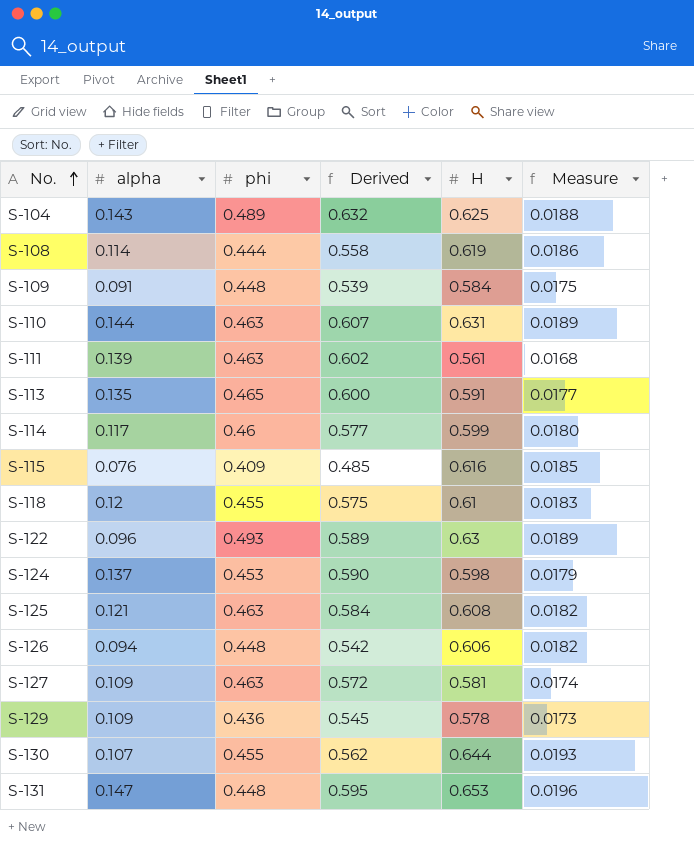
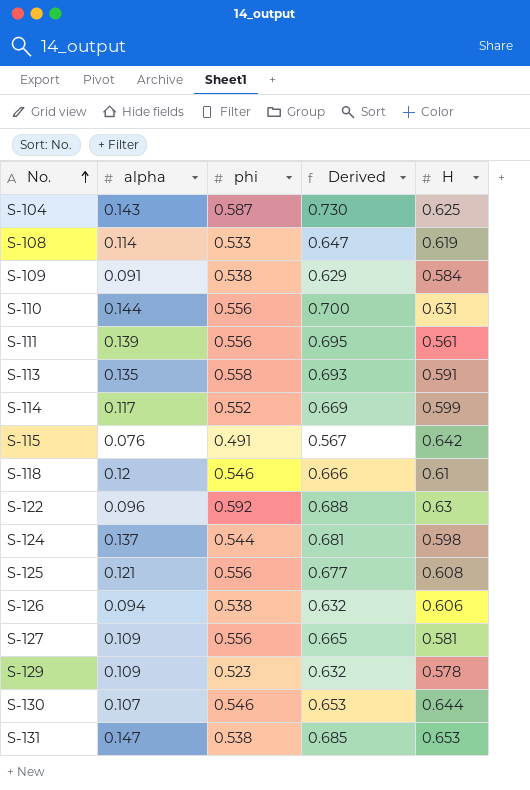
column Measure | formula: [H] * 0.03 -> none
S-104 | phi: 0.489 -> 0.587
S-104 | Derived: 0.632 -> 0.730
S-108 | phi: 0.444 -> 0.533
S-108 | Derived: 0.558 -> 0.647
S-109 | phi: 0.448 -> 0.538
S-109 | Derived: 0.539 -> 0.629
S-110 | phi: 0.463 -> 0.556
S-110 | Derived: 0.607 -> 0.700
S-111 | phi: 0.463 -> 0.556
S-111 | Derived: 0.602 -> 0.695
S-113 | phi: 0.465 -> 0.558
S-113 | Derived: 0.600 -> 0.693
S-114 | phi: 0.46 -> 0.552
S-114 | Derived: 0.577 -> 0.669
S-115 | phi: 0.409 -> 0.491
S-115 | Derived: 0.485 -> 0.567
S-115 | H: 0.616 -> 0.642
S-118 | phi: 0.455 -> 0.546
S-118 | Derived: 0.575 -> 0.666
S-122 | phi: 0.493 -> 0.592
S-122 | Derived: 0.589 -> 0.688
S-124 | phi: 0.453 -> 0.544
S-124 | Derived: 0.590 -> 0.681
S-125 | phi: 0.463 -> 0.556
S-125 | Derived: 0.584 -> 0.677
S-126 | phi: 0.448 -> 0.538
S-126 | Derived: 0.542 -> 0.632
S-127 | phi: 0.463 -> 0.556
S-127 | Derived: 0.572 -> 0.665
S-129 | phi: 0.436 -> 0.523
S-129 | Derived: 0.545 -> 0.632
S-130 | phi: 0.455 -> 0.546
S-130 | Derived: 0.562 -> 0.653
S-131 | phi: 0.448 -> 0.538
S-131 | Derived: 0.595 -> 0.685

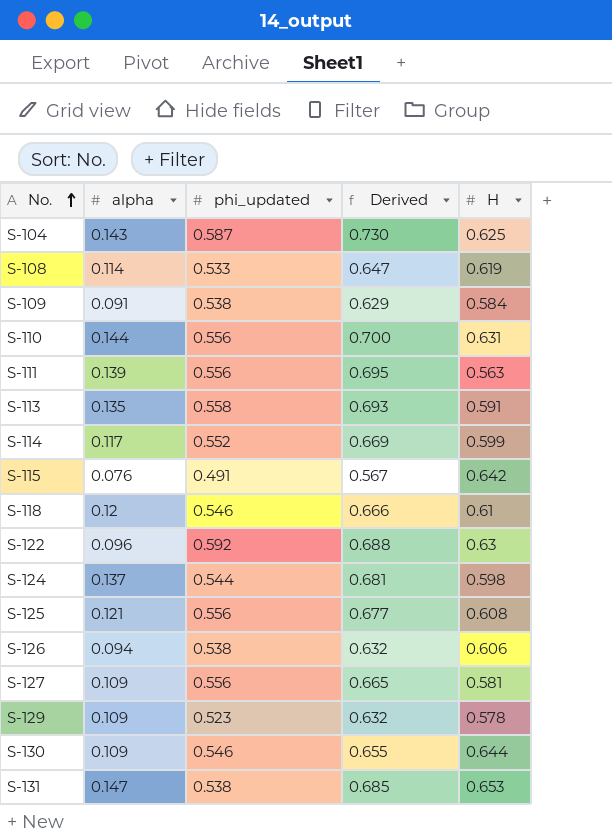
column name: phi -> phi_updated
S-111 | H: 0.561 -> 0.563
S-130 | alpha: 0.107 -> 0.109
S-130 | Derived: 0.653 -> 0.655

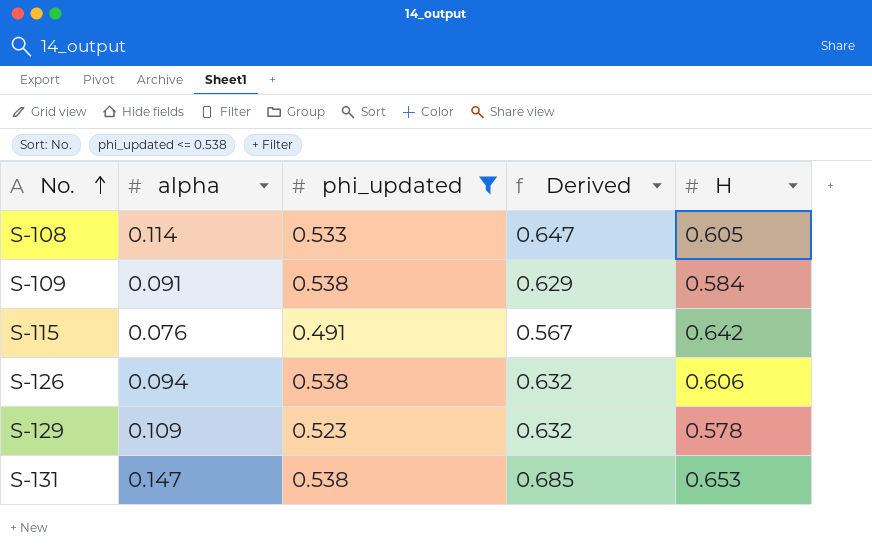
filter: none -> phi_updated <= 0.538
S-108 | H: 0.619 -> 0.605

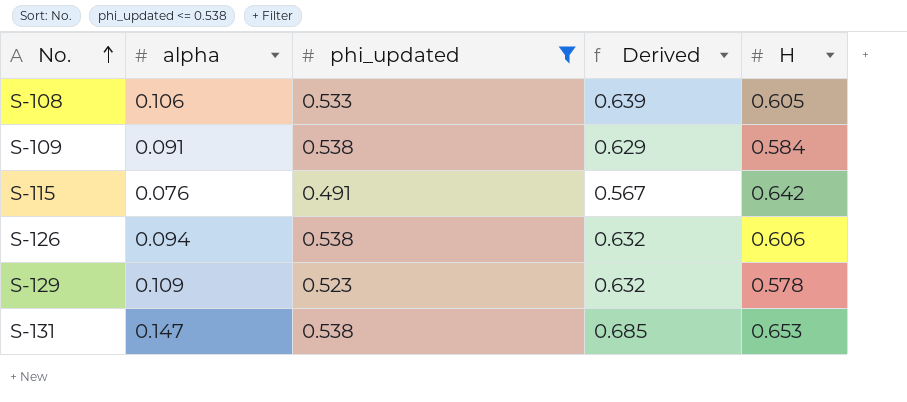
S-108 | alpha: 0.114 -> 0.106
S-108 | Derived: 0.647 -> 0.639

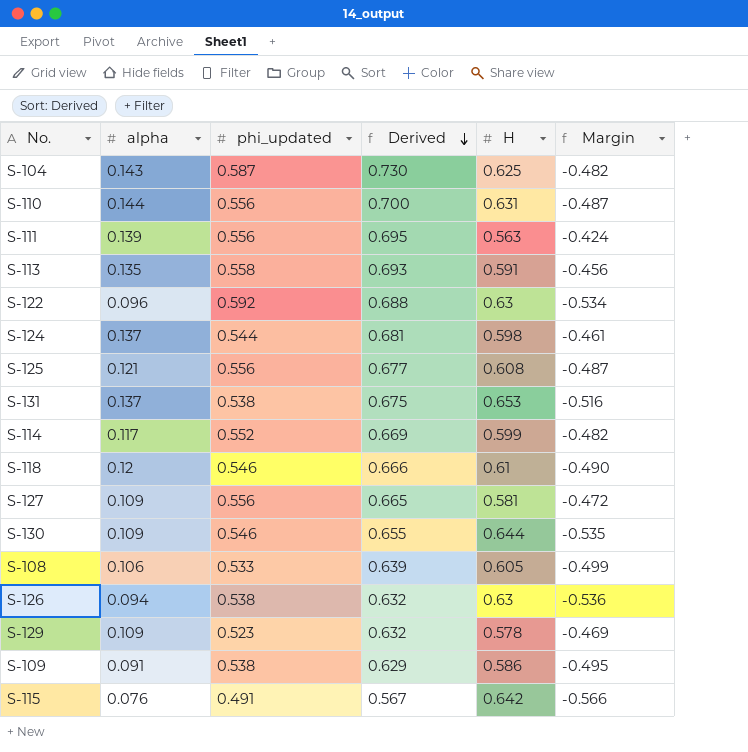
filter: phi_updated <= 0.538 -> none
row order: No. ascending -> Derived descending
column Margin | formula: none -> [alpha] - [H]
S-131 | alpha: 0.147 -> 0.137
S-131 | Derived: 0.685 -> 0.675
S-126 | H: 0.606 -> 0.63
S-109 | H: 0.584 -> 0.586

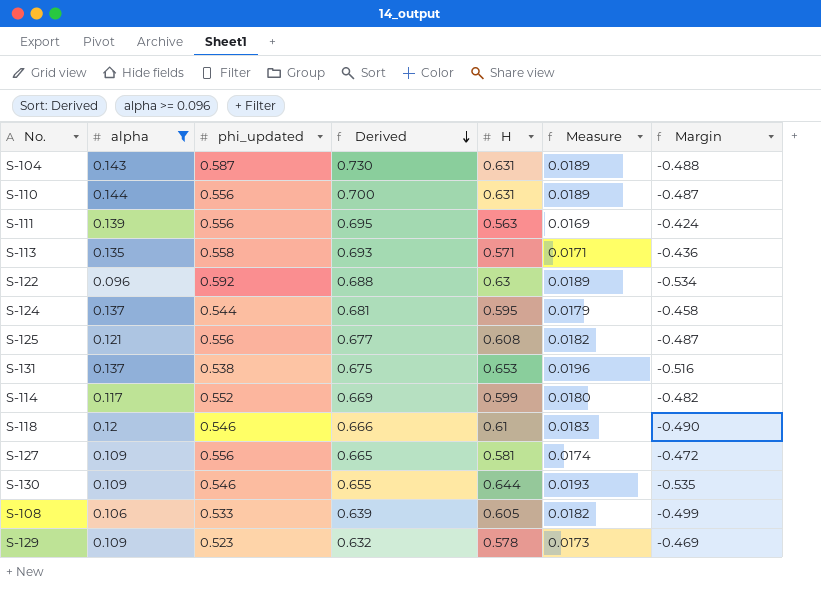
filter: none -> alpha >= 0.096
column Measure | formula: none -> [H] * 0.03
S-104 | H: 0.625 -> 0.631
S-104 | Margin: -0.482 -> -0.488
S-113 | H: 0.591 -> 0.571
S-113 | Margin: -0.456 -> -0.436
S-124 | H: 0.598 -> 0.595
S-124 | Margin: -0.461 -> -0.458

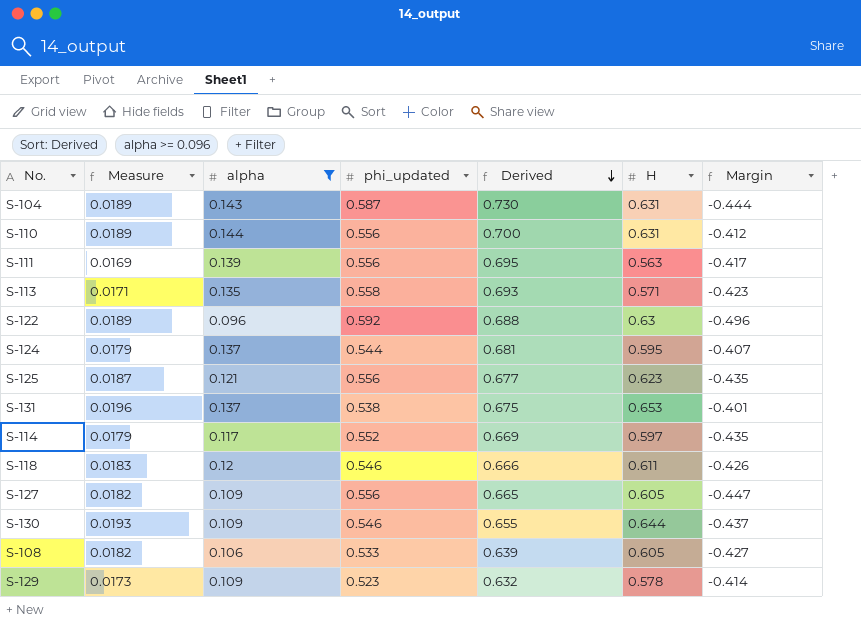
column Measure | position: 6 -> 2
column Margin | formula: [alpha] - [H] -> [alpha] - [phi_updated]
S-125 | Measure: 0.0182 -> 0.0187
S-125 | H: 0.608 -> 0.623
S-114 | Measure: 0.0180 -> 0.0179
S-114 | H: 0.599 -> 0.597
S-118 | H: 0.61 -> 0.611
S-127 | Measure: 0.0174 -> 0.0182
S-127 | H: 0.581 -> 0.605

